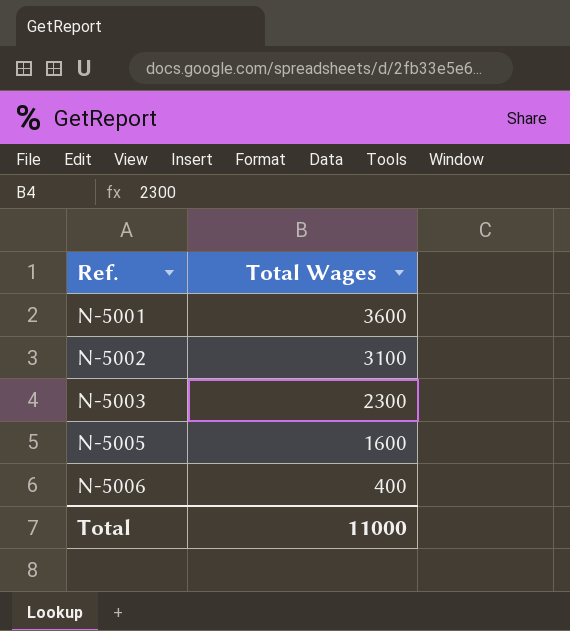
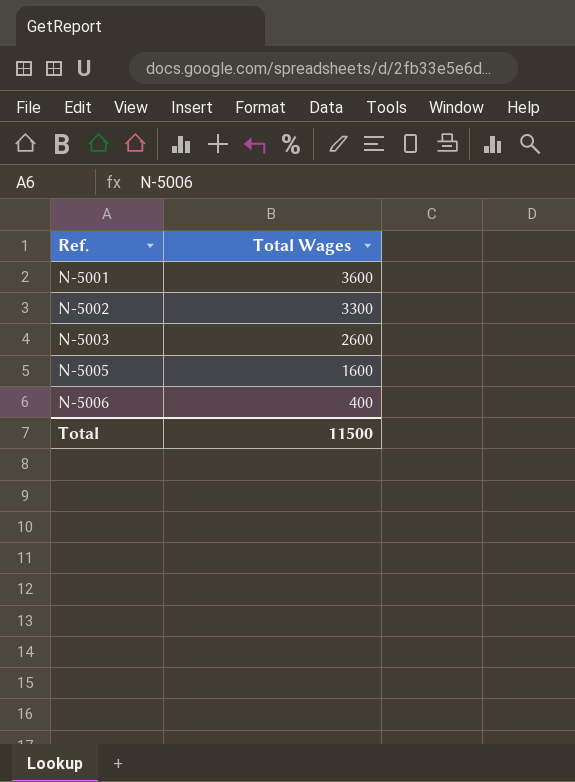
N-5002 | Total Wages: 3100 -> 3300
N-5003 | Total Wages: 2300 -> 2600
Total | Total Wages: 11000 -> 11500

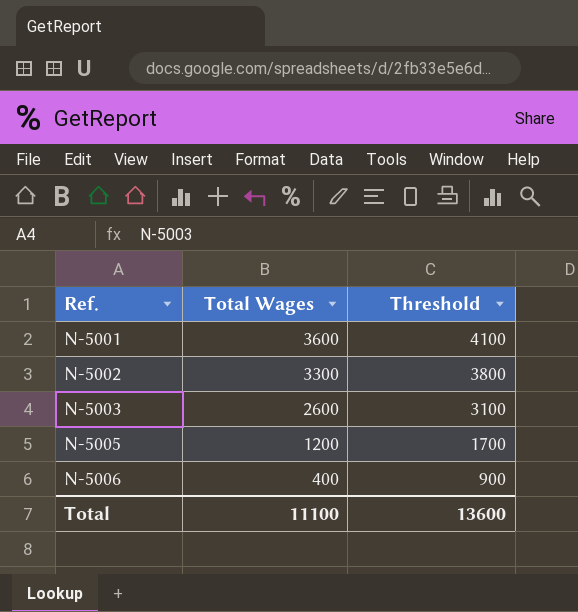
column Threshold | formula: none -> [Total Wages] + 500
N-5005 | Total Wages: 1600 -> 1200
Total | Total Wages: 11500 -> 11100

